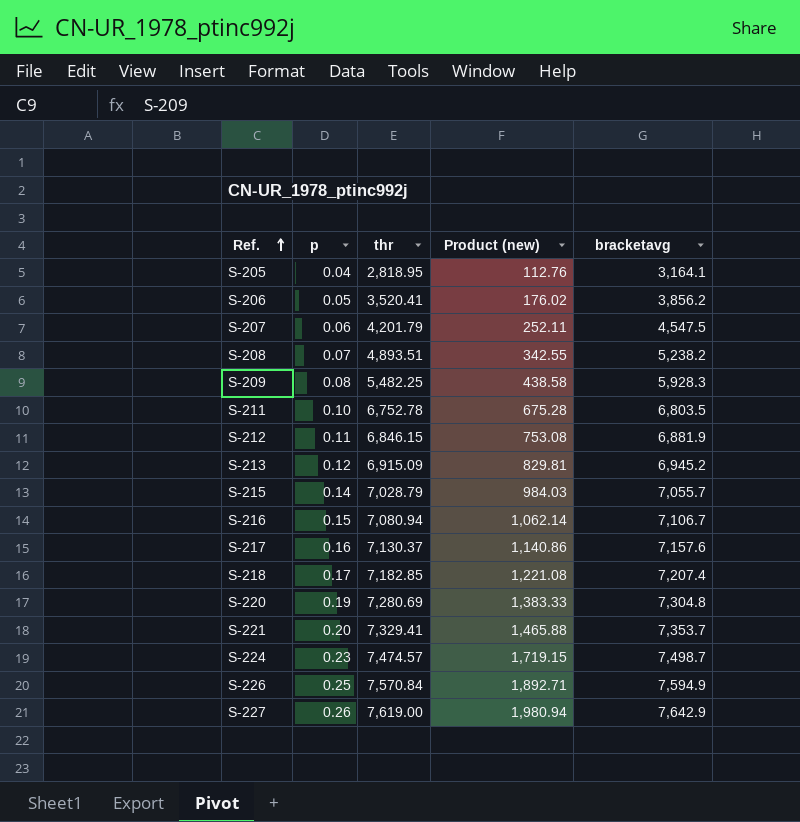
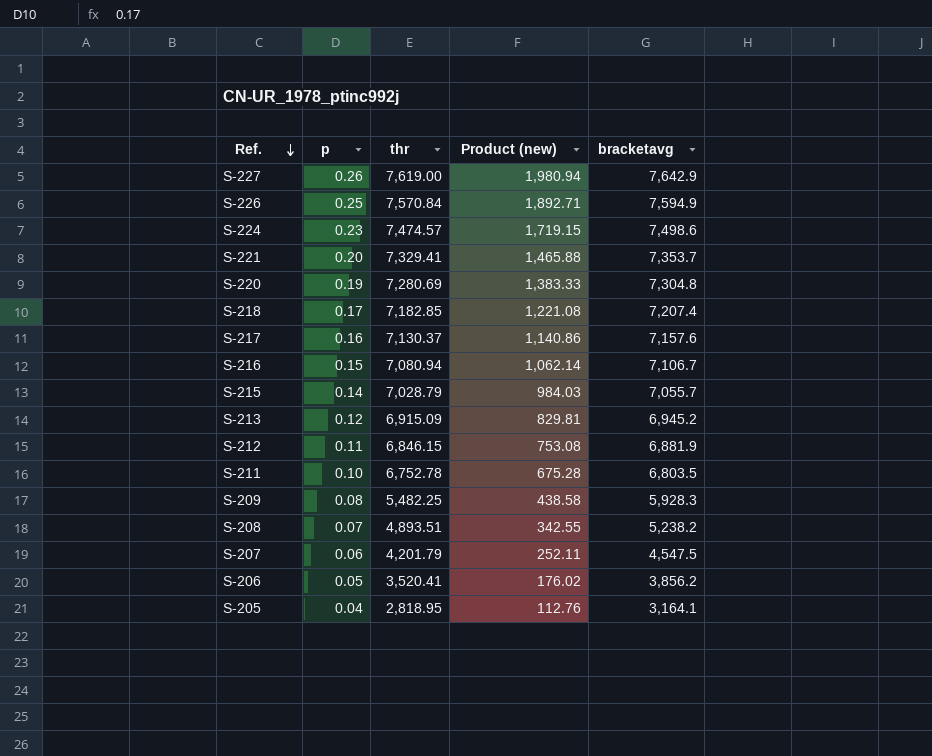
row order: Ref. ascending -> Ref. descending
S-224 | bracketavg: 7,498.7 -> 7,498.6

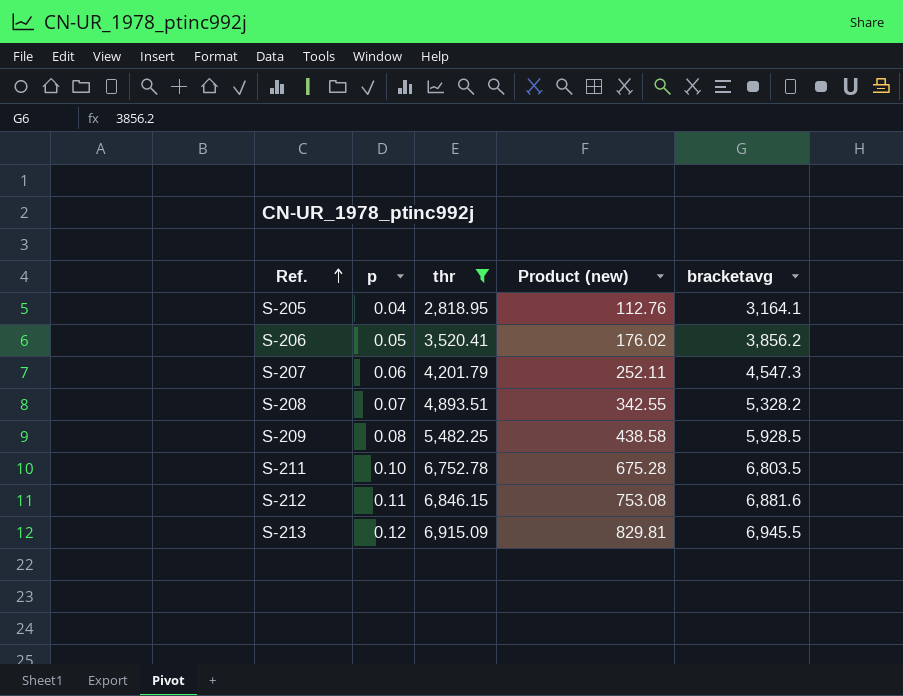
filter: none -> thr <= 6,915.09
row order: Ref. descending -> Ref. ascending
S-207 | bracketavg: 4,547.5 -> 4,547.3
S-208 | bracketavg: 5,238.2 -> 5,328.2
S-209 | bracketavg: 5,928.3 -> 5,928.5
S-212 | bracketavg: 6,881.9 -> 6,881.6
S-213 | bracketavg: 6,945.2 -> 6,945.5

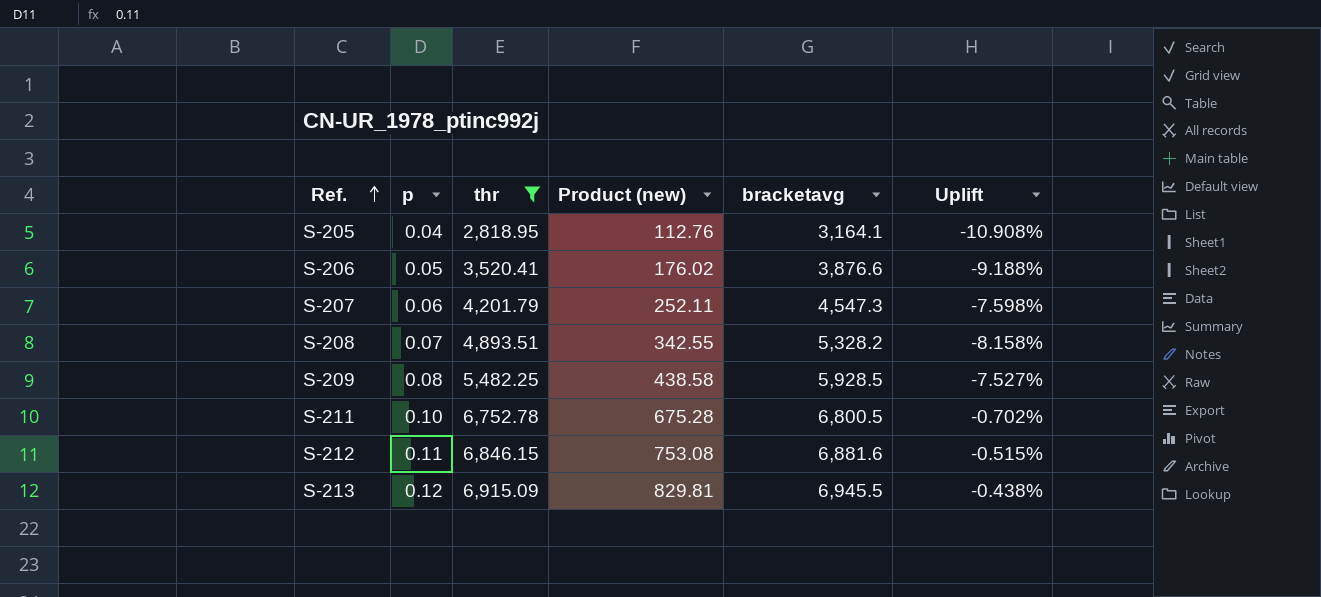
column Uplift | formula: none -> ([thr] - [bracketavg]) / [bracketavg]
S-206 | bracketavg: 3,856.2 -> 3,876.6
S-211 | bracketavg: 6,803.5 -> 6,800.5

